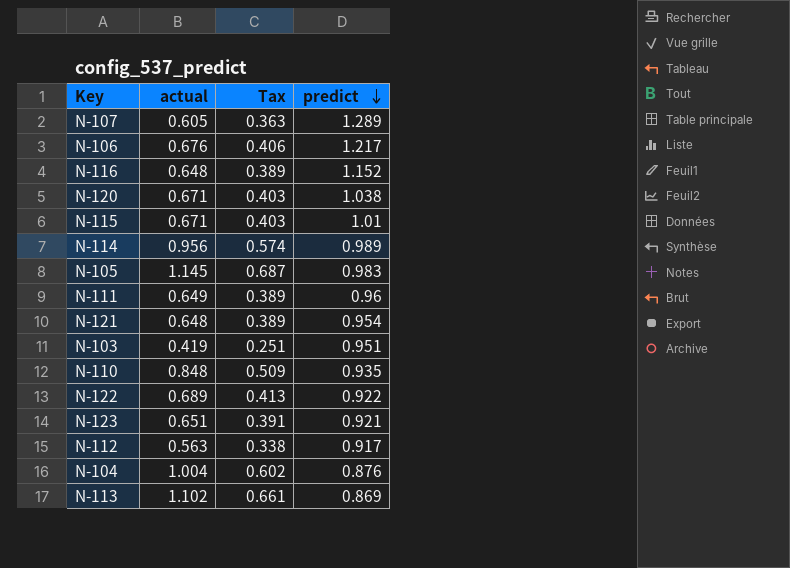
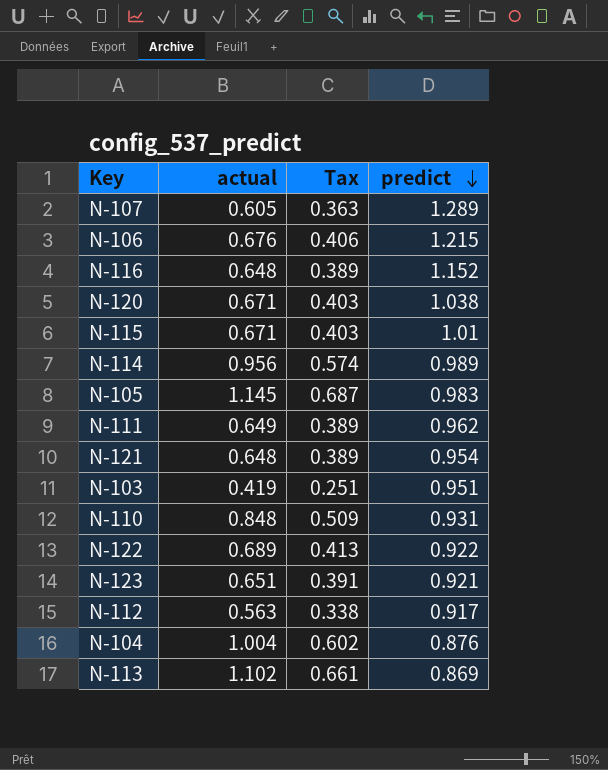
N-106 | predict: 1.217 -> 1.215
N-111 | predict: 0.96 -> 0.962
N-110 | predict: 0.935 -> 0.931

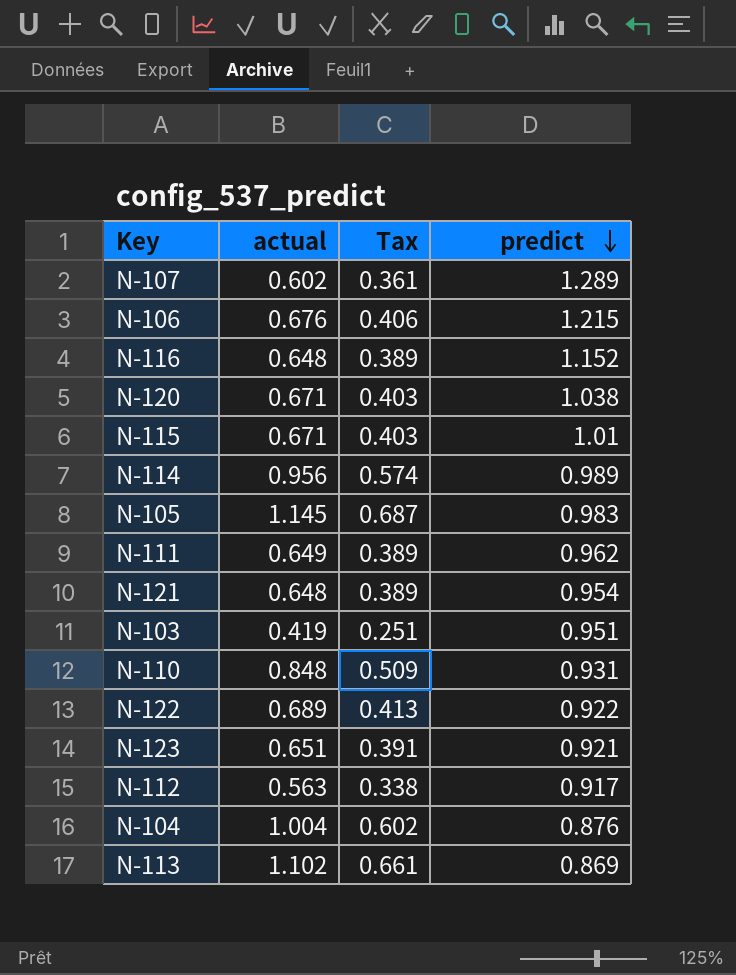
N-107 | actual: 0.605 -> 0.602
N-107 | Tax: 0.363 -> 0.361

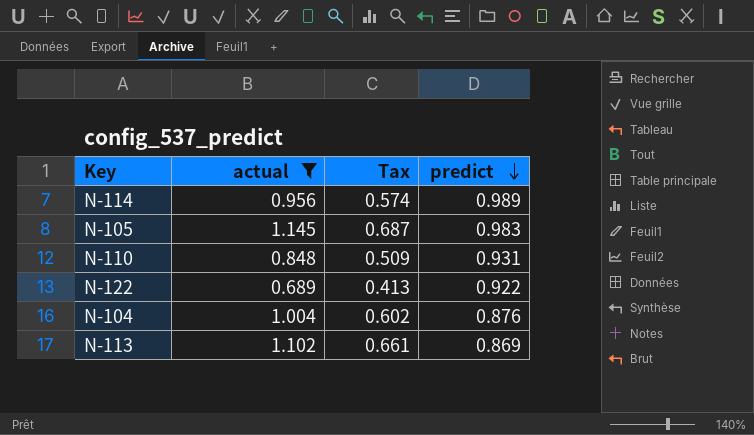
filter: none -> actual >= 0.689

